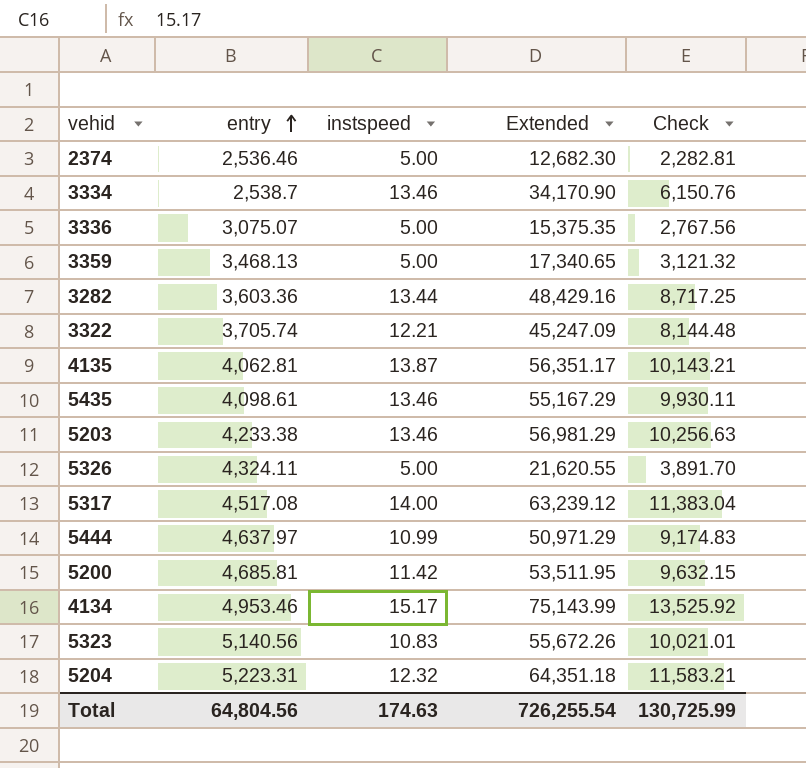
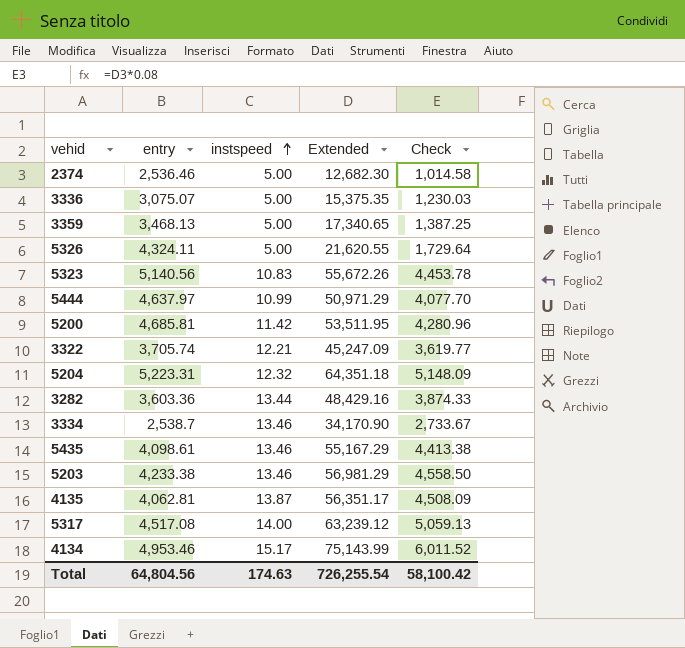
row order: entry ascending -> instspeed ascending
column Check | formula: [Extended] * 0.18 -> [Extended] * 0.08
Total | Check: 130,725.99 -> 58,100.42

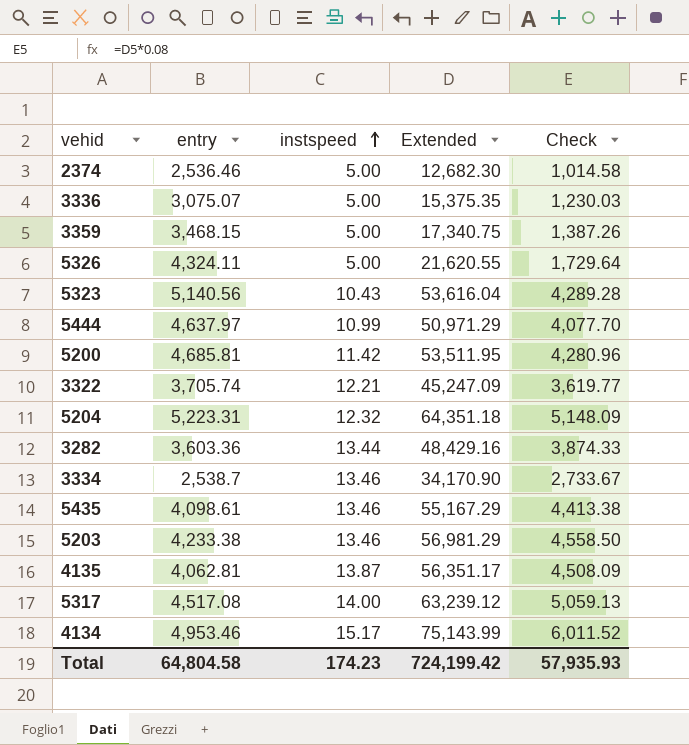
3359 | entry: 3,468.13 -> 3,468.15
3359 | Extended: 17,340.65 -> 17,340.75
3359 | Check: 1,387.25 -> 1,387.26
5323 | instspeed: 10.83 -> 10.43
5323 | Extended: 55,672.26 -> 53,616.04
5323 | Check: 4,453.78 -> 4,289.28
Total | entry: 64,804.56 -> 64,804.58
Total | instspeed: 174.63 -> 174.23
Total | Extended: 726,255.54 -> 724,199.42
Total | Check: 58,100.42 -> 57,935.93

